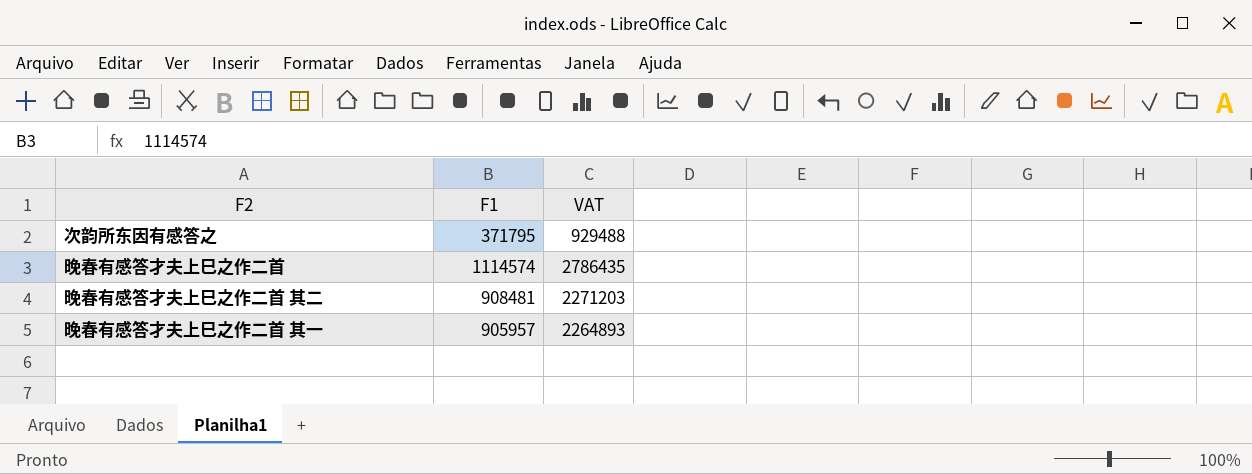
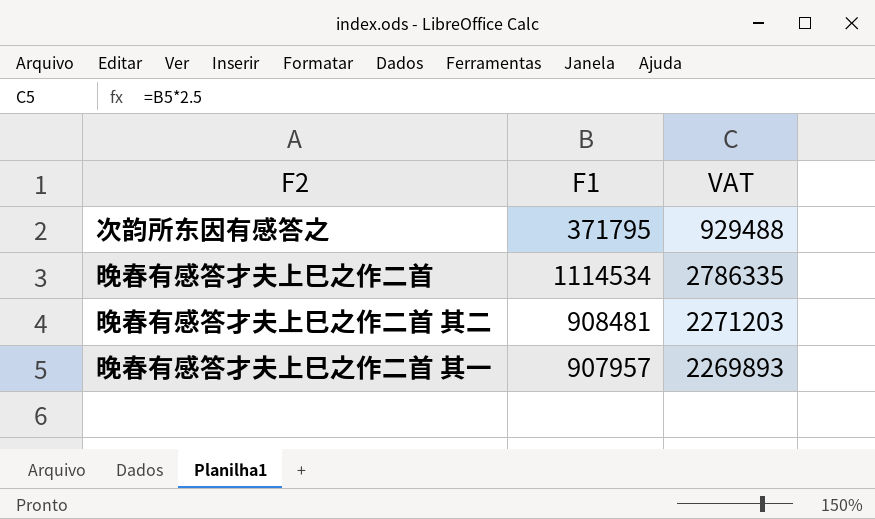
晚春有感答才夫上巳之作二首 | F1: 1114574 -> 1114534
晚春有感答才夫上巳之作二首 | VAT: 2786435 -> 2786335
晚春有感答才夫上巳之作二首 其一 | F1: 905957 -> 907957
晚春有感答才夫上巳之作二首 其一 | VAT: 2264893 -> 2269893

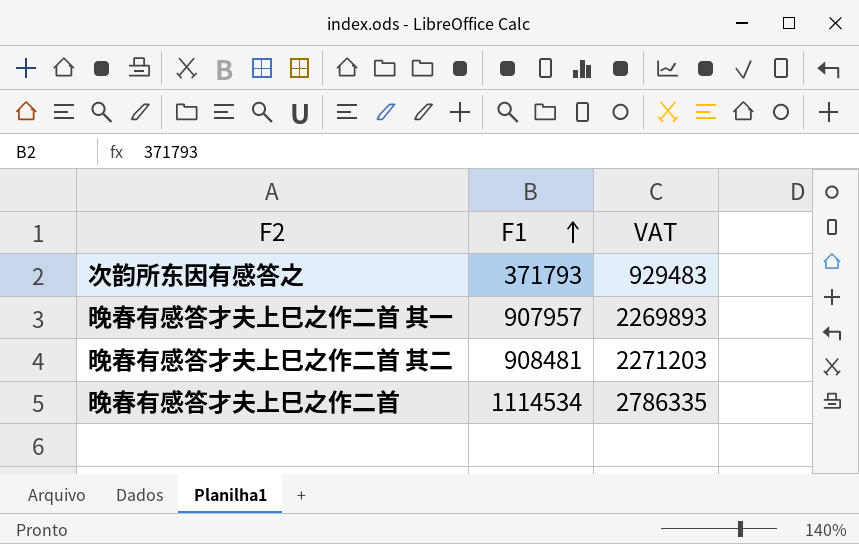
row order: none -> F1 ascending
次韵所东因有感答之 | F1: 371795 -> 371793
次韵所东因有感答之 | VAT: 929488 -> 929483

